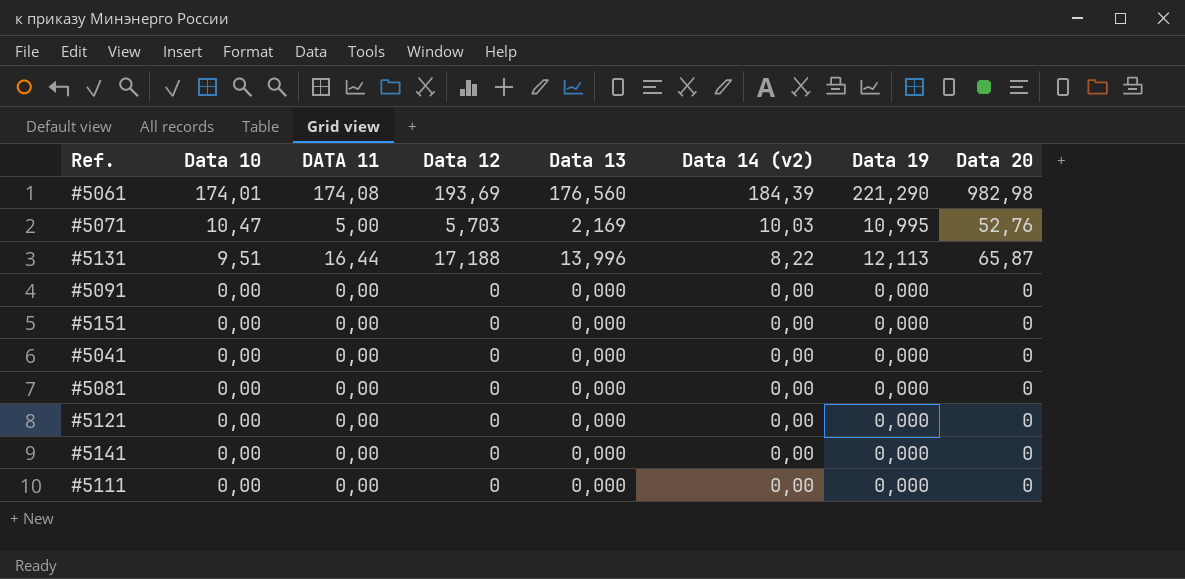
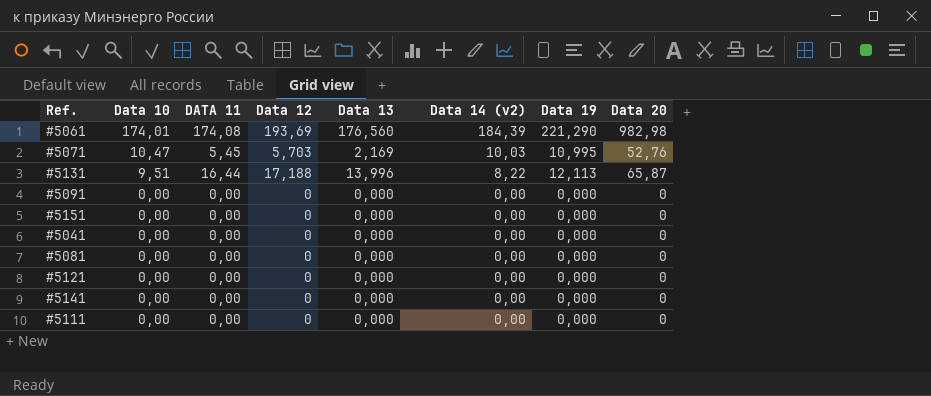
#5071 | DATA 11: 5,00 -> 5,45

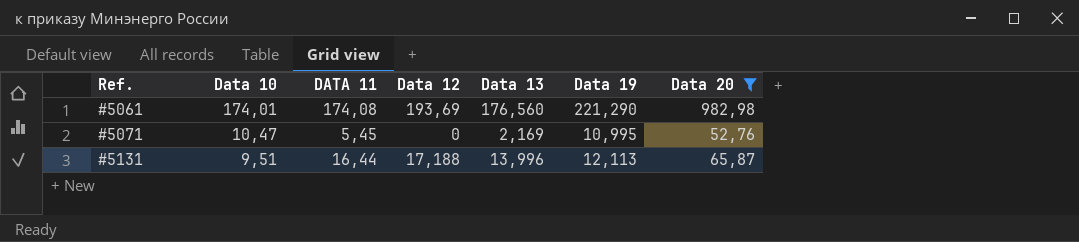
filter: none -> Data 20 != 0
column Data 14 (v2) | position: 6 -> none
#5071 | Data 12: 5,703 -> 0

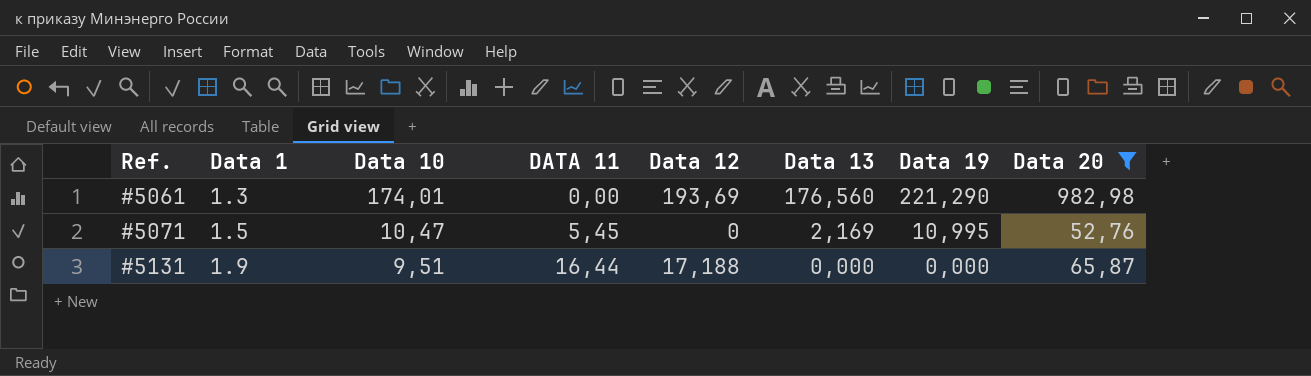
column Data 1 | position: none -> 2
#5061 | DATA 11: 174,08 -> 0,00
#5131 | Data 13: 13,996 -> 0,000
#5131 | Data 19: 12,113 -> 0,000

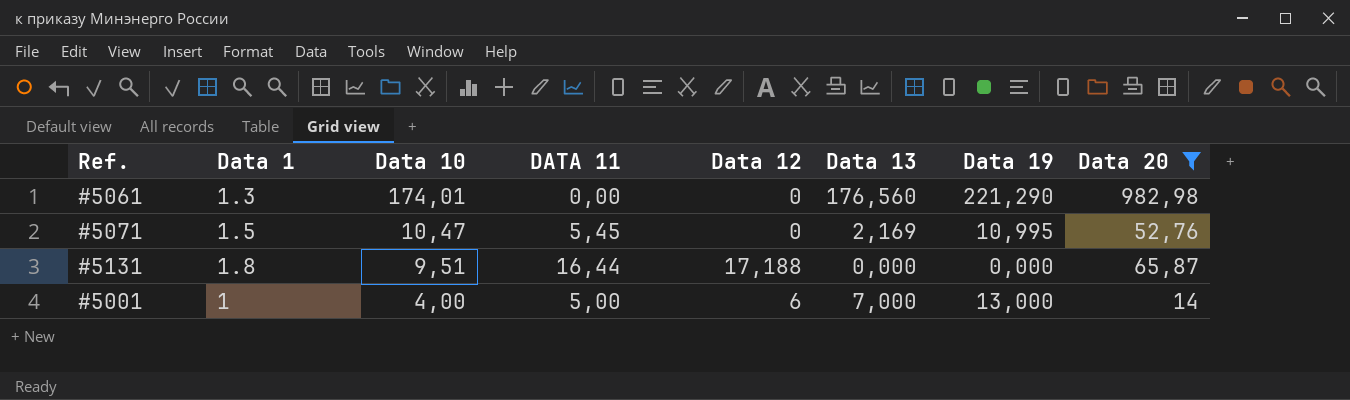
#5061 | Data 12: 193,69 -> 0
#5131 | Data 1: 1.9 -> 1.8
row #5001: none -> 1 | 4,00 | 5,00 | 6 | 7,000 | 13,000 | 14

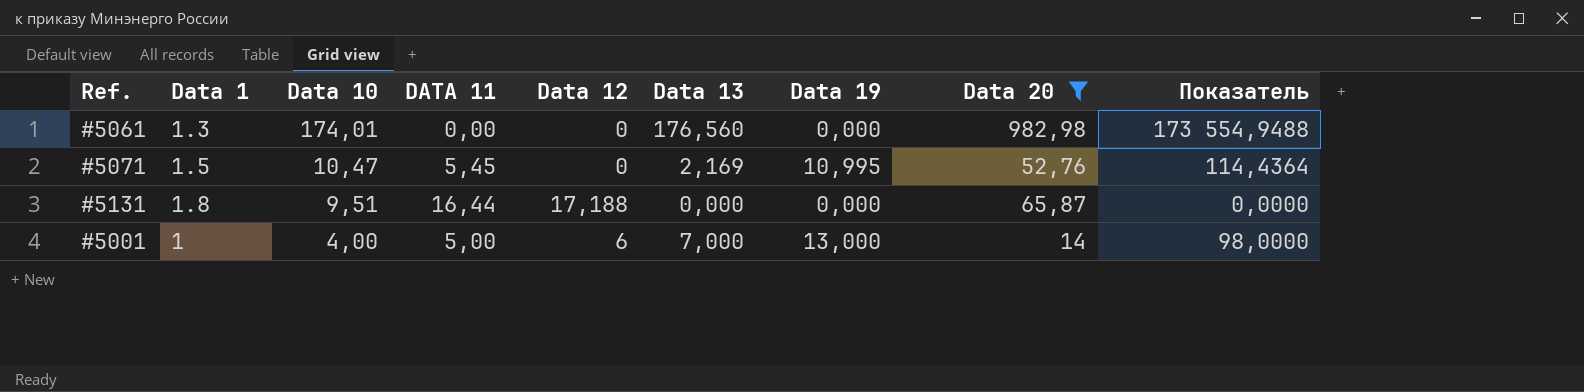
column Показатель | formula: none -> [Data 13] * [Data 20]
#5061 | Data 19: 221,290 -> 0,000

